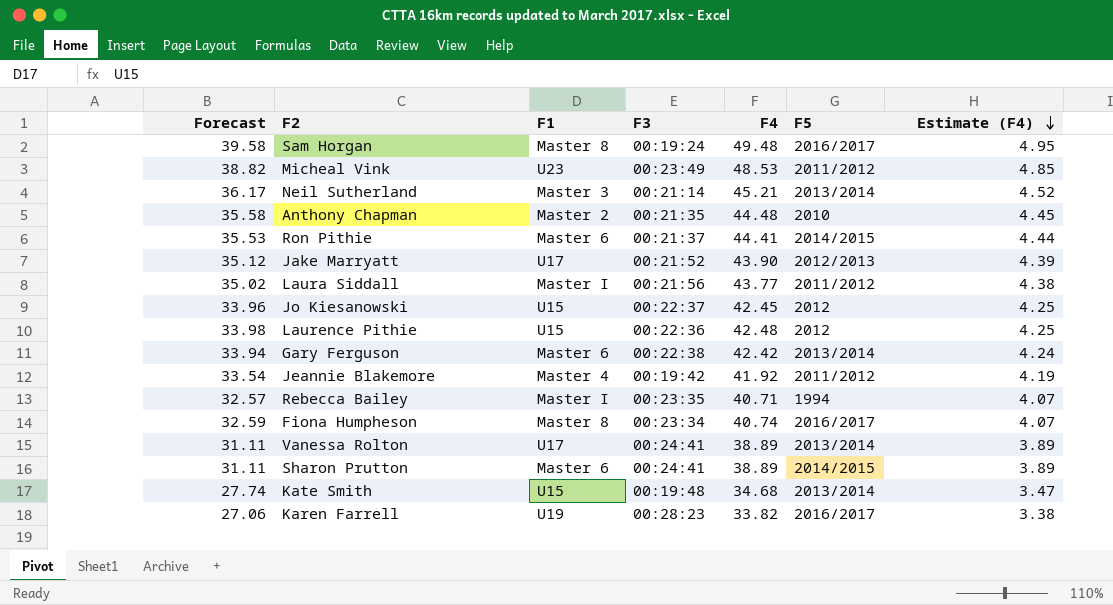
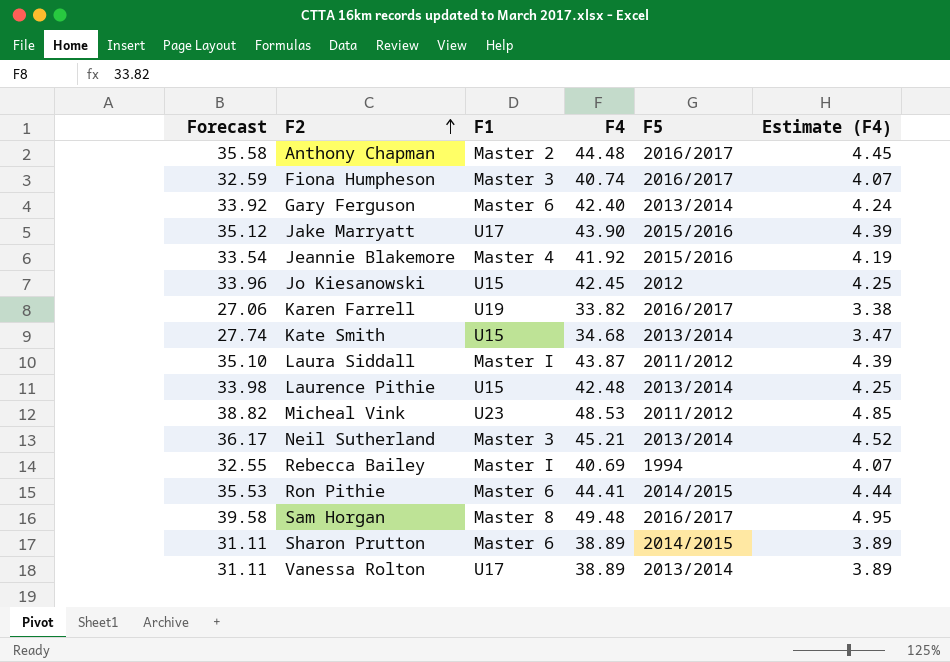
row order: Estimate (F4) descending -> F2 ascending
column F3 | position: 4 -> none
Anthony Chapman | F5: 2010 -> 2016/2017
Fiona Humpheson | F1: Master 8 -> Master 3
Gary Ferguson | Forecast: 33.94 -> 33.92
Gary Ferguson | F4: 42.42 -> 42.40
Jake Marryatt | F5: 2012/2013 -> 2015/2016
Jeannie Blakemore | F5: 2011/2012 -> 2015/2016
Laura Siddall | Forecast: 35.02 -> 35.10
Laura Siddall | F4: 43.77 -> 43.87
Laura Siddall | Estimate (F4): 4.38 -> 4.39
Laurence Pithie | F5: 2012 -> 2013/2014
Rebecca Bailey | Forecast: 32.57 -> 32.55
Rebecca Bailey | F4: 40.71 -> 40.69

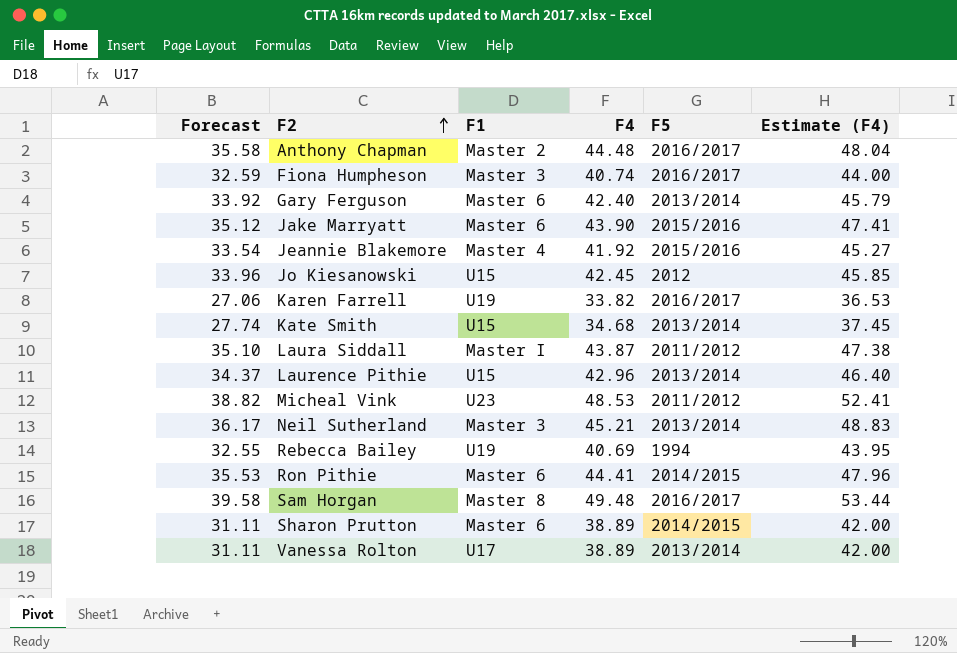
column Estimate (F4) | formula: [F4] * 0.1 -> [F4] * 1.08
Jake Marryatt | F1: U17 -> Master 6
Laurence Pithie | Forecast: 33.98 -> 34.37
Laurence Pithie | F4: 42.48 -> 42.96
Rebecca Bailey | F1: Master I -> U19

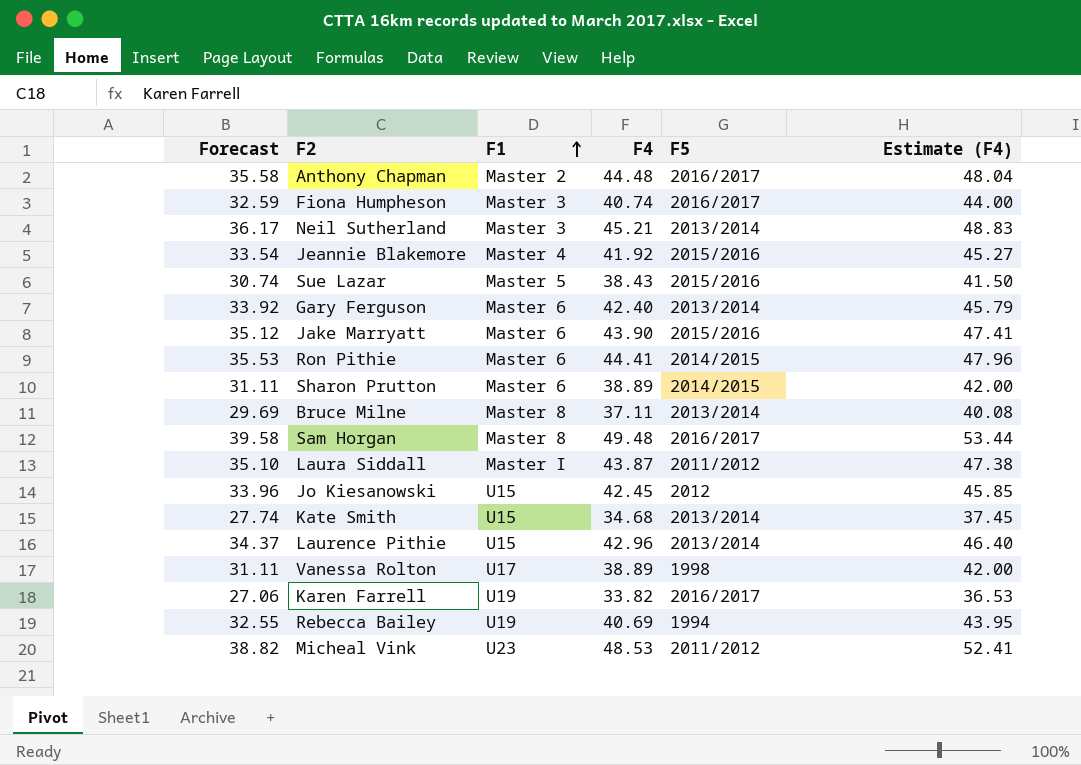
row order: F2 ascending -> F1 ascending
row Sue Lazar: none -> 30.74 | Master 5 | 38.43 | 2015/2016 | 41.50
row Bruce Milne: none -> 29.69 | Master 8 | 37.11 | 2013/2014 | 40.08
Vanessa Rolton | F5: 2013/2014 -> 1998

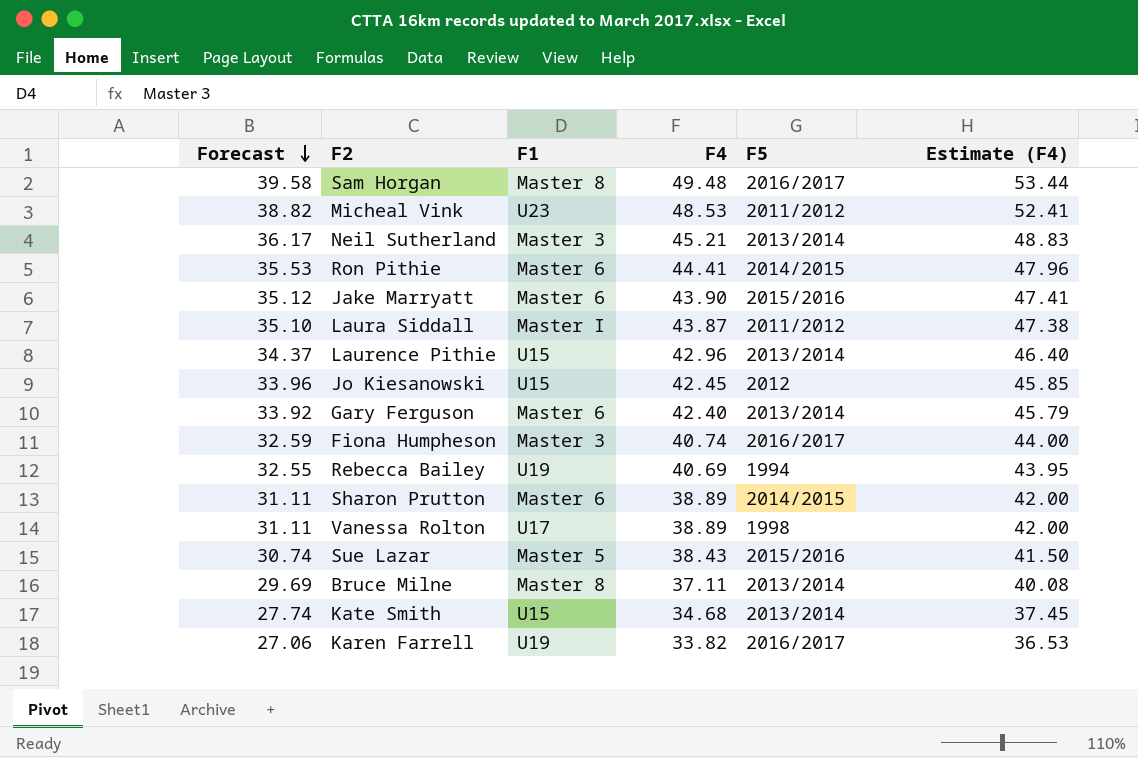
row order: F1 ascending -> Forecast descending
row Anthony Chapman: 35.58 | Master 2 | 44.48 | 2016/2017 | 48.04 -> none
row Jeannie Blakemore: 33.54 | Master 4 | 41.92 | 2015/2016 | 45.27 -> none

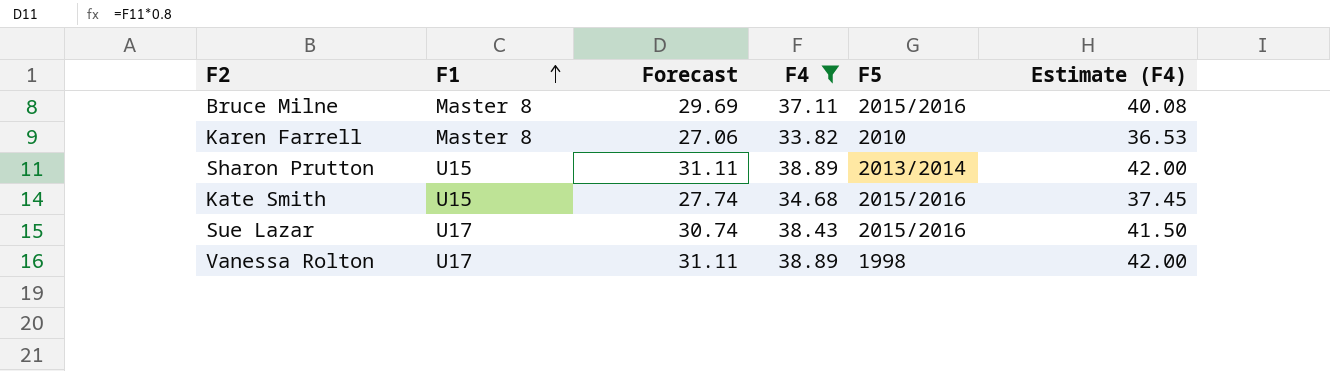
filter: none -> F4 <= 38.89
row order: Forecast descending -> F1 ascending
column Forecast | position: 1 -> 3
Bruce Milne | F5: 2013/2014 -> 2015/2016
Karen Farrell | F1: U19 -> Master 8
Karen Farrell | F5: 2016/2017 -> 2010
Sharon Prutton | F1: Master 6 -> U15
Sharon Prutton | F5: 2014/2015 -> 2013/2014
Kate Smith | F5: 2013/2014 -> 2015/2016
Sue Lazar | F1: Master 5 -> U17

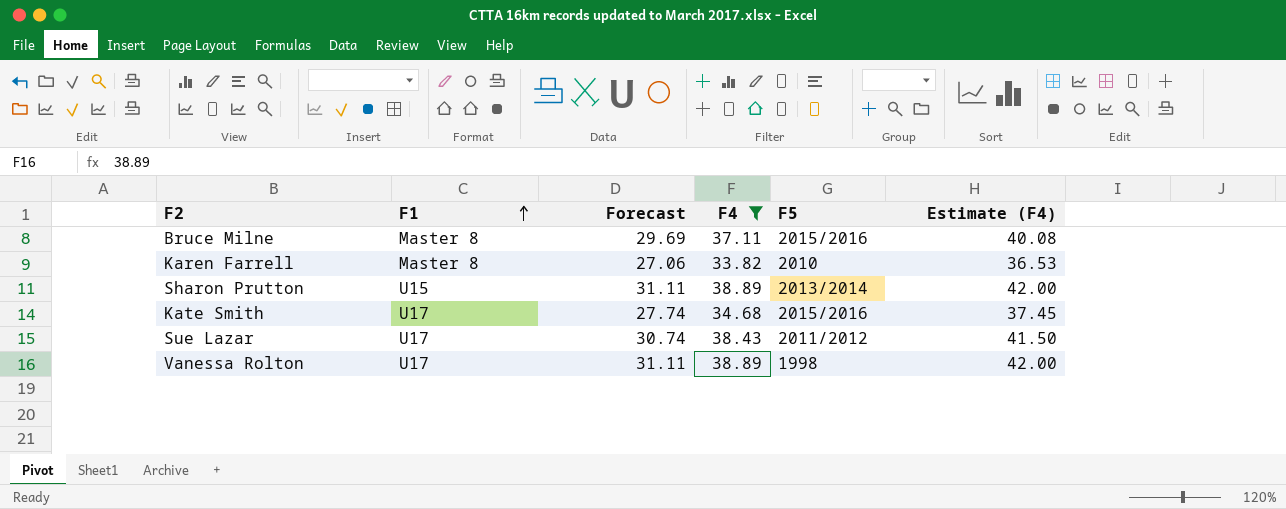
Kate Smith | F1: U15 -> U17
Sue Lazar | F5: 2015/2016 -> 2011/2012

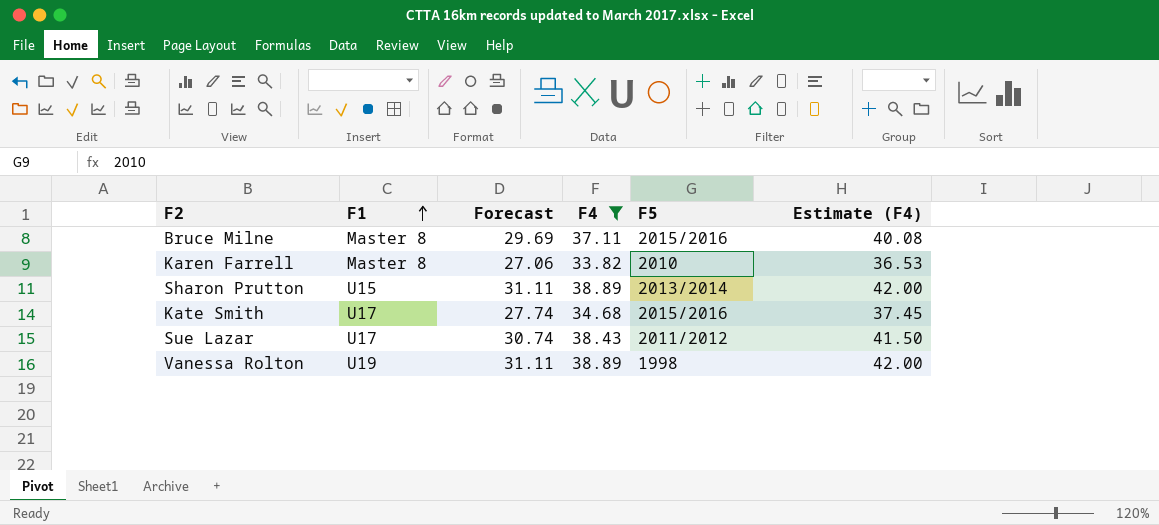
Vanessa Rolton | F1: U17 -> U19

